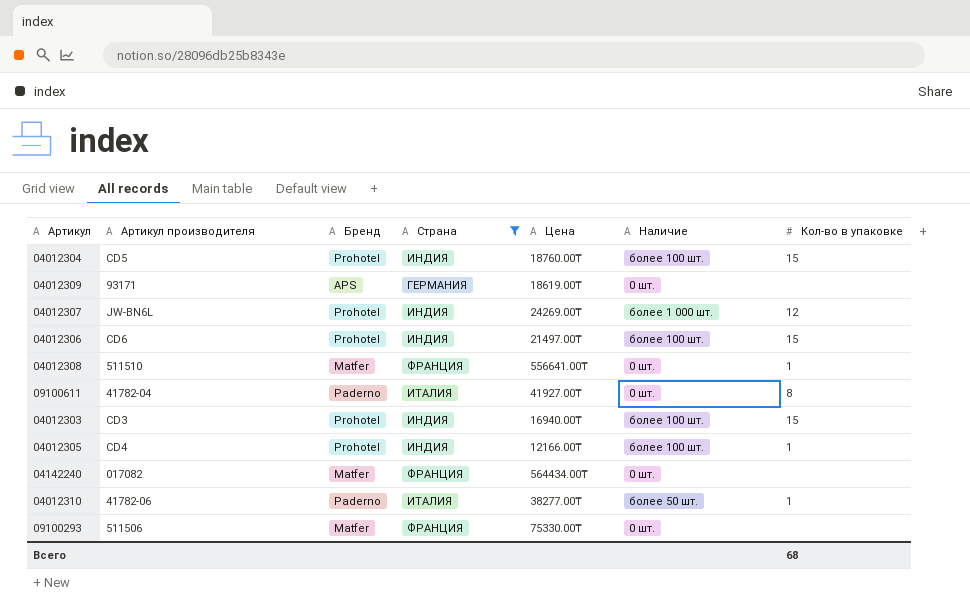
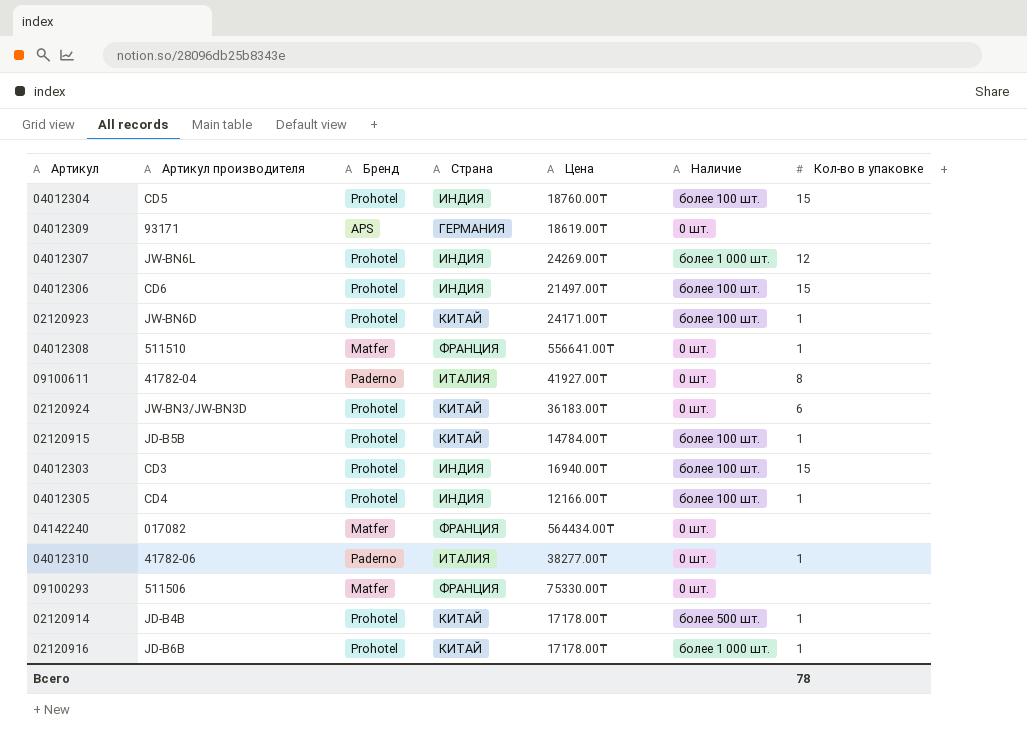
filter: Страна != КИТАЙ -> none
04012310 | Наличие: более 50 шт. -> 0 шт.
Всего | Кол-во в упаковке: 68 -> 78

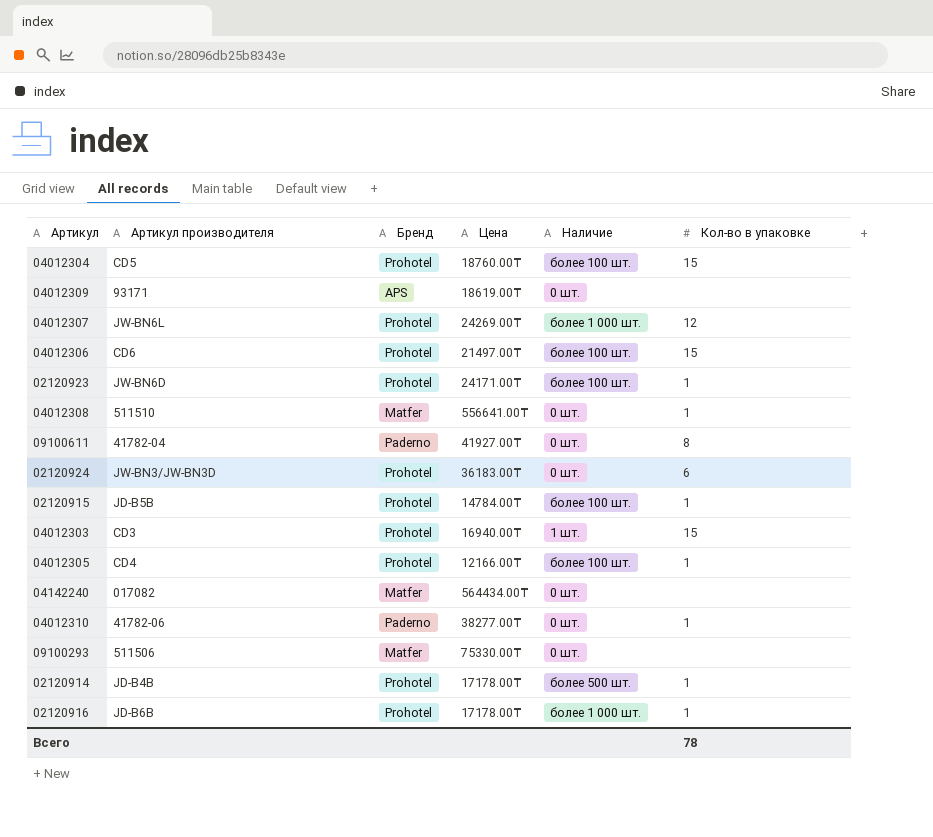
column Страна | position: 4 -> none
04012303 | Наличие: более 100 шт. -> 1 шт.

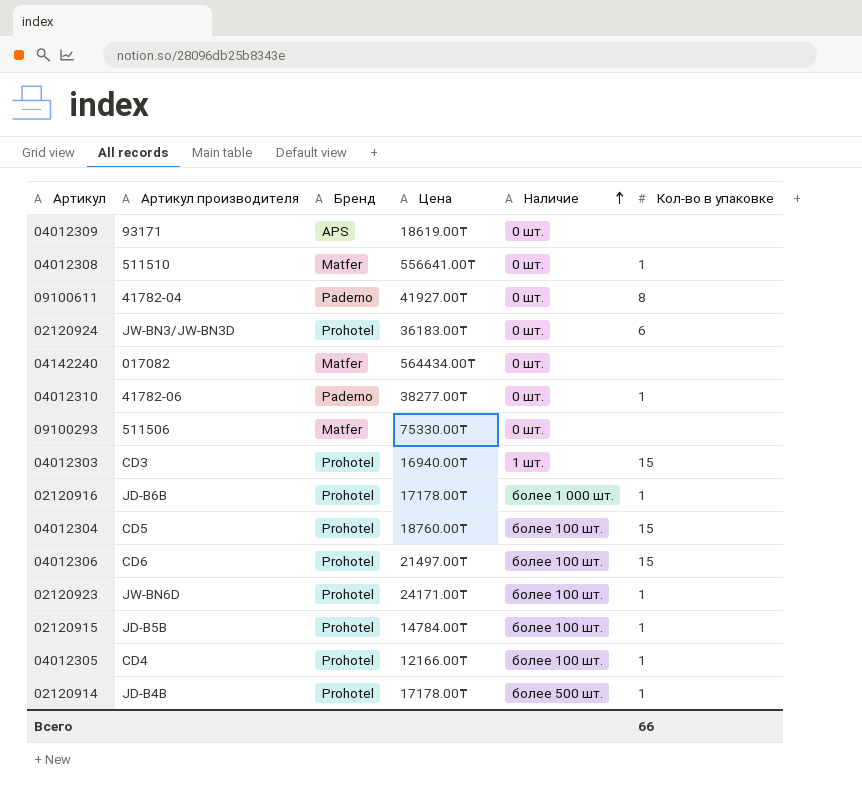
row order: none -> Наличие ascending
row 04012307: JW-BN6L | Prohotel | 24269.00₸ | более 1 000 шт. | 12 -> none
Всего | Кол-во в упаковке: 78 -> 66

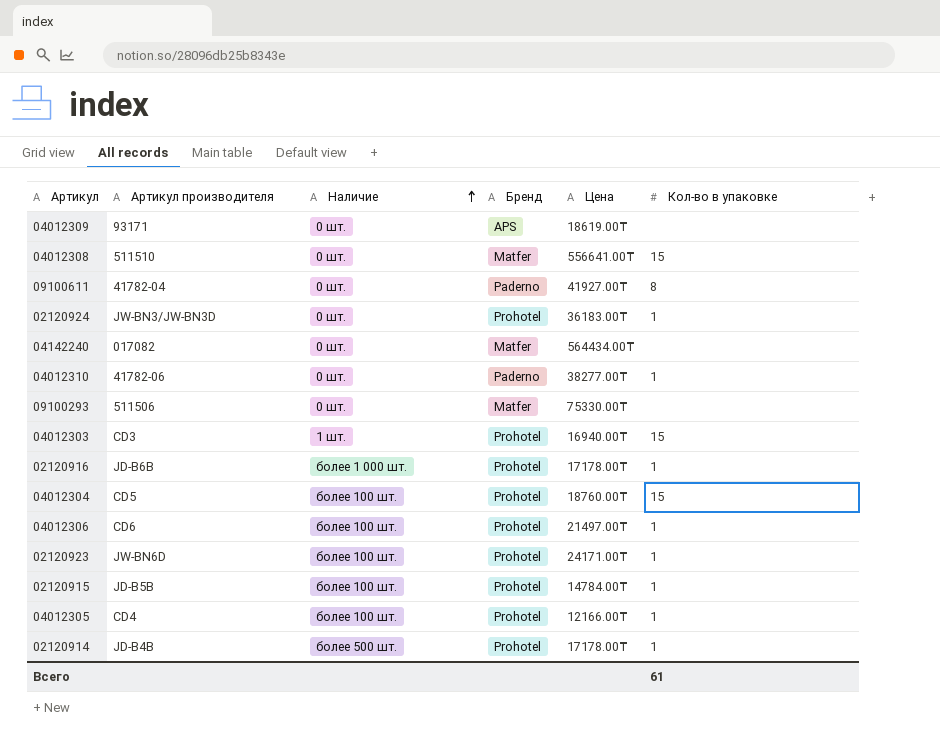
column Наличие | position: 5 -> 3
04012308 | Кол-во в упаковке: 1 -> 15
02120924 | Кол-во в упаковке: 6 -> 1
04012306 | Кол-во в упаковке: 15 -> 1
Всего | Кол-во в упаковке: 66 -> 61

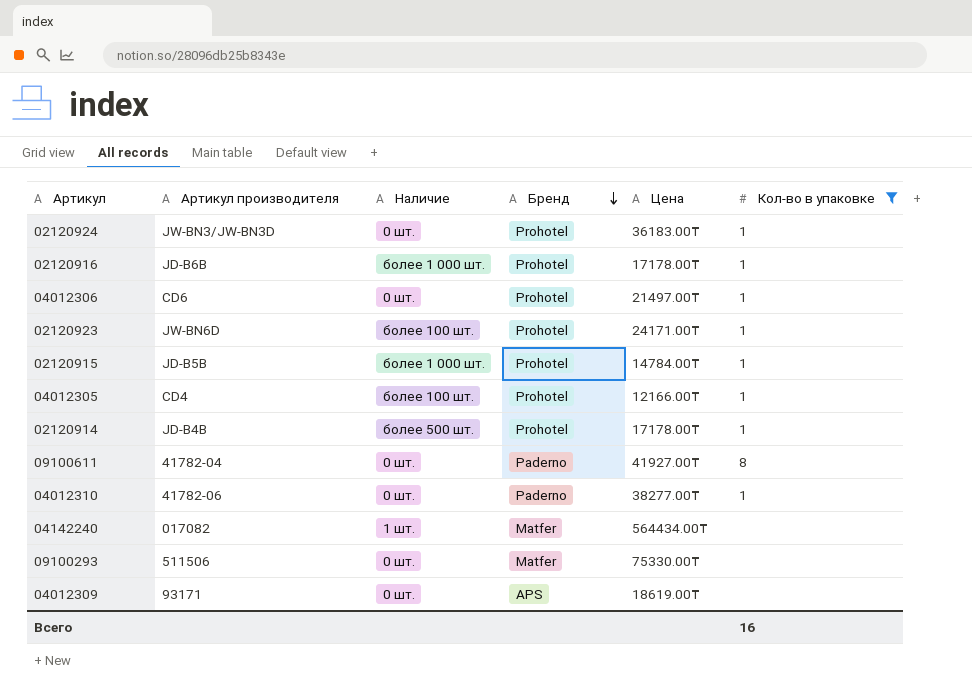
filter: none -> Кол-во в упаковке != 15
row order: Наличие ascending -> Бренд descending
04012306 | Наличие: более 100 шт. -> 0 шт.
02120915 | Наличие: более 100 шт. -> более 1 000 шт.
04142240 | Наличие: 0 шт. -> 1 шт.
Всего | Кол-во в упаковке: 61 -> 16

